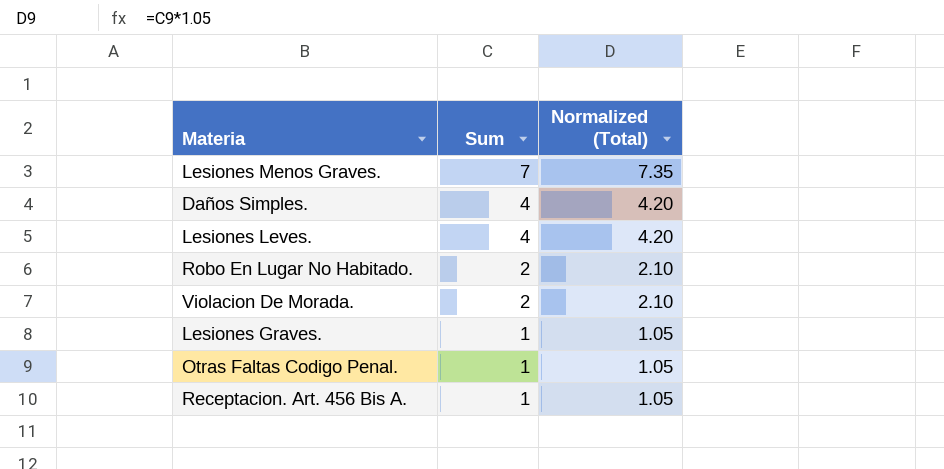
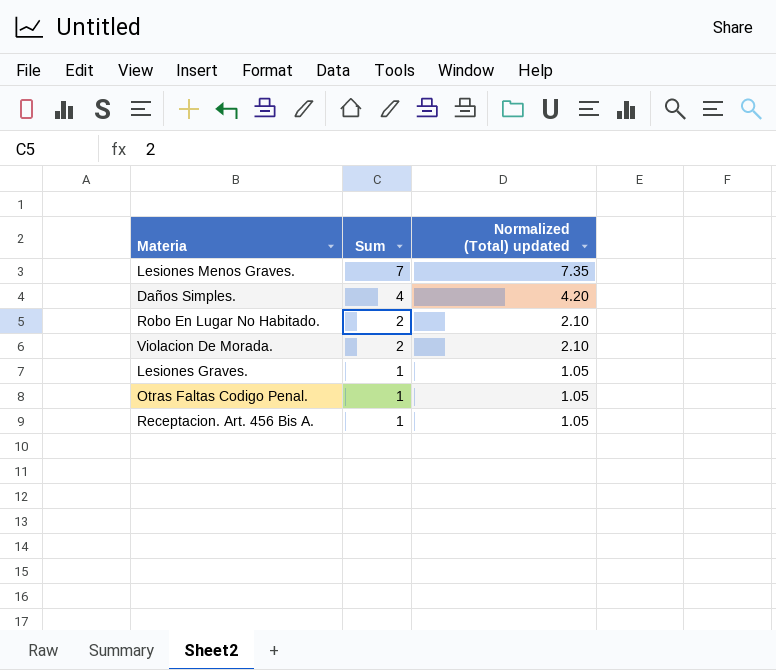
column name: Normalized (Total) -> Normalized (Total) updated
row Lesiones Leves.: 4 | 4.20 -> none

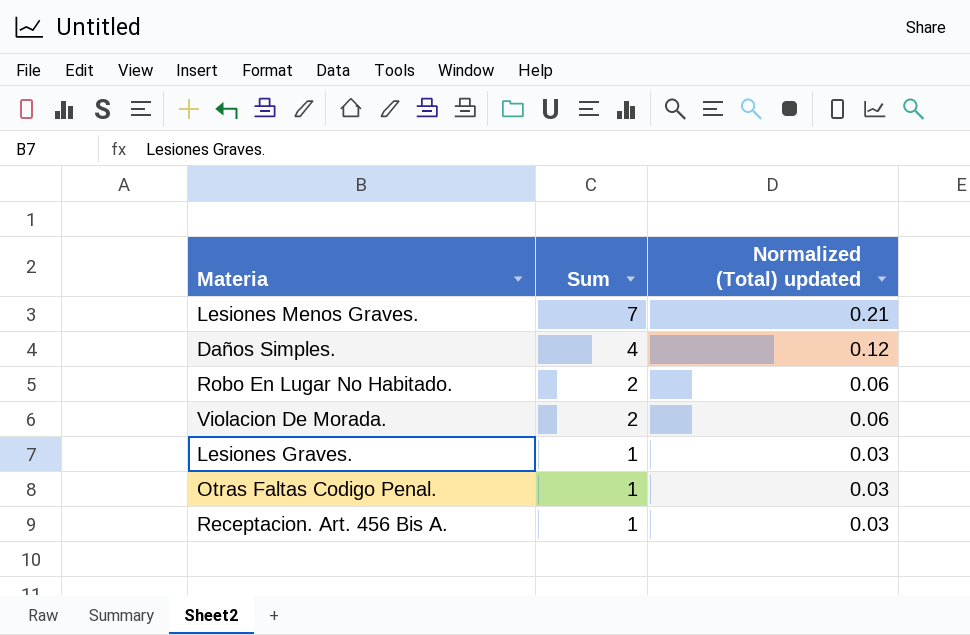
column Normalized (Total) updated | formula: [Sum] * 1.05 -> [Sum] * 0.03

